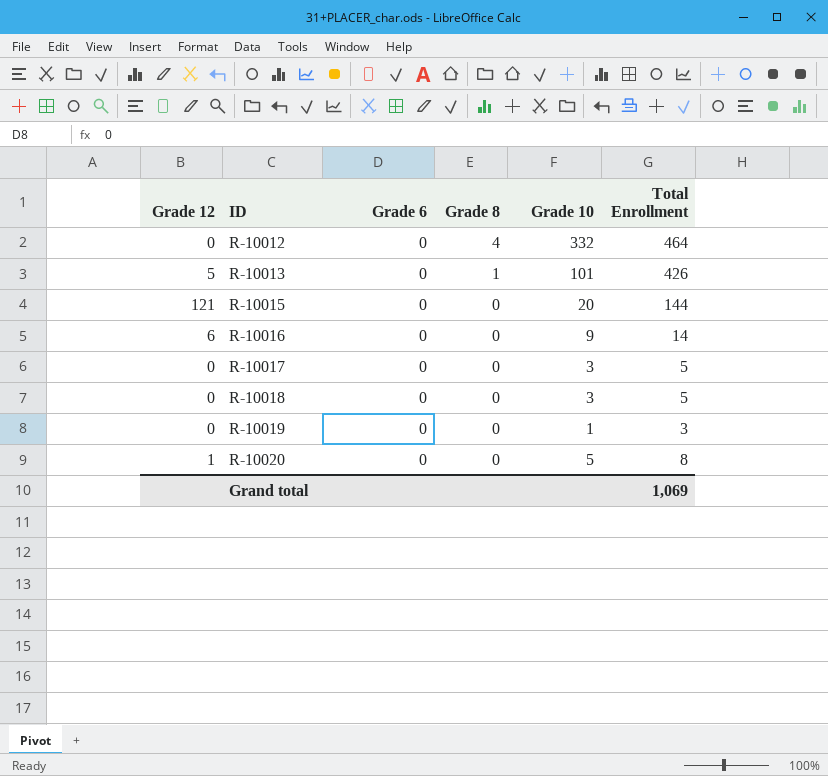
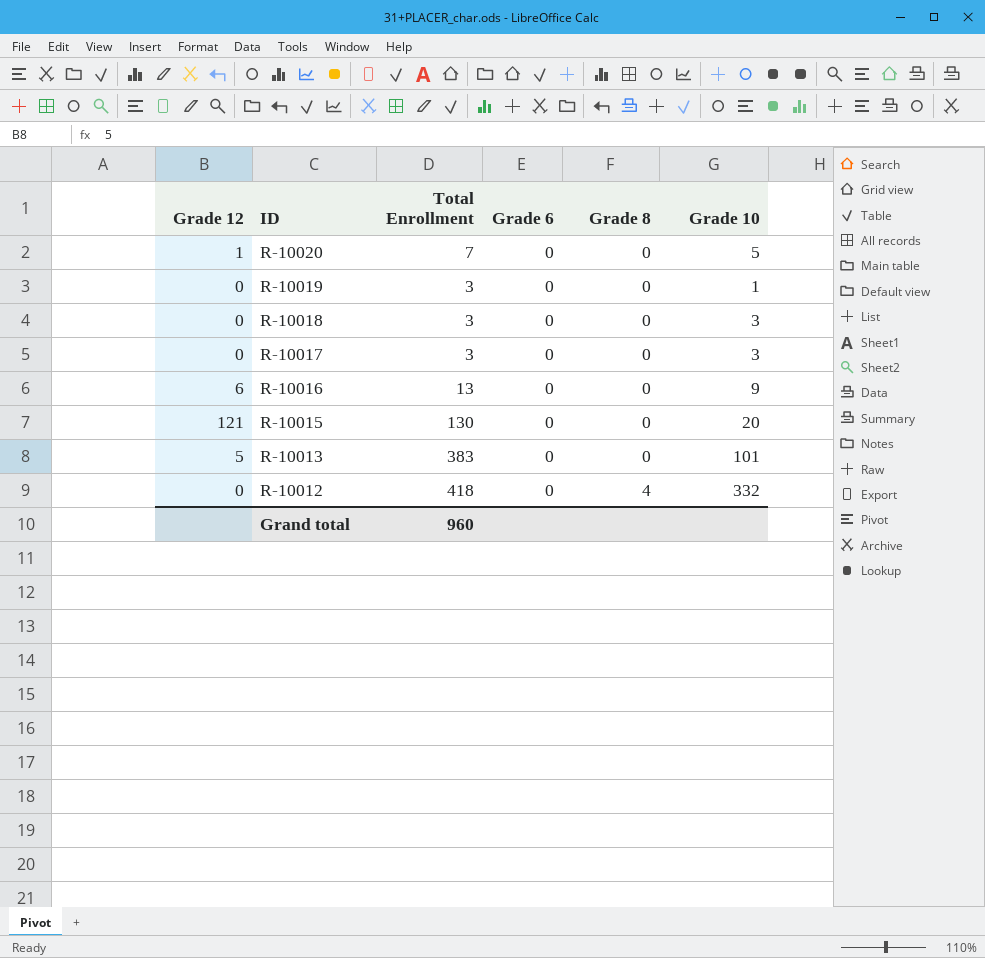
row order: ID ascending -> ID descending
column Total Enrollment | position: 6 -> 3
R-10020 | Total Enrollment: 8 -> 7
R-10018 | Total Enrollment: 5 -> 3
R-10017 | Total Enrollment: 5 -> 3
R-10016 | Total Enrollment: 14 -> 13
R-10015 | Total Enrollment: 144 -> 130
R-10013 | Total Enrollment: 426 -> 383
R-10013 | Grade 8: 1 -> 0
R-10012 | Total Enrollment: 464 -> 418
Grand total | Total Enrollment: 1,069 -> 960

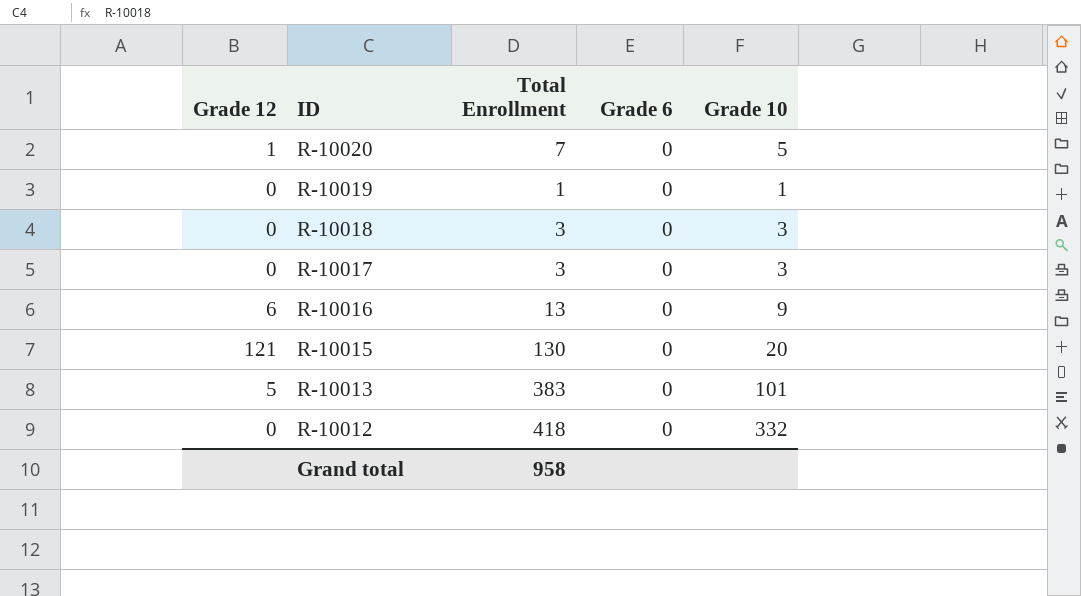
column Grade 8 | position: 5 -> none
R-10019 | Total Enrollment: 3 -> 1
Grand total | Total Enrollment: 960 -> 958

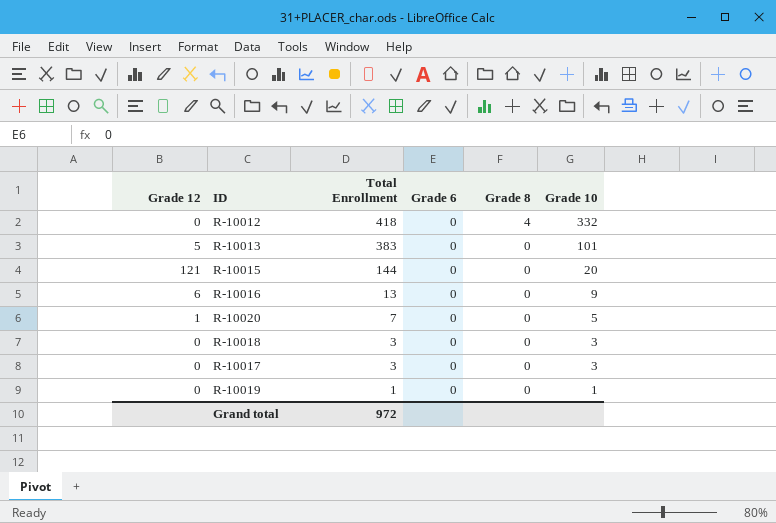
row order: ID descending -> Total Enrollment descending
column Grade 8 | position: none -> 5
R-10015 | Total Enrollment: 130 -> 144
Grand total | Total Enrollment: 958 -> 972

